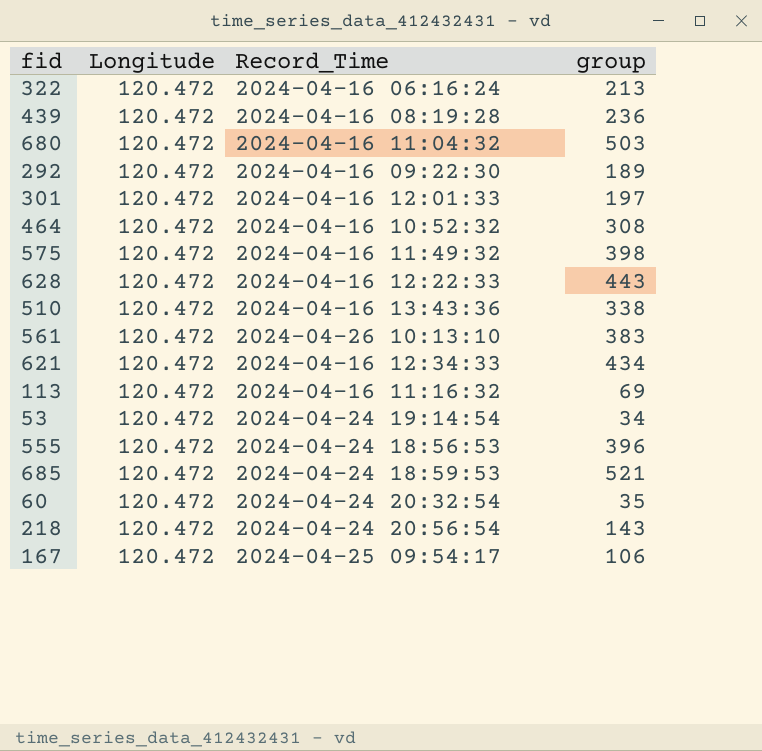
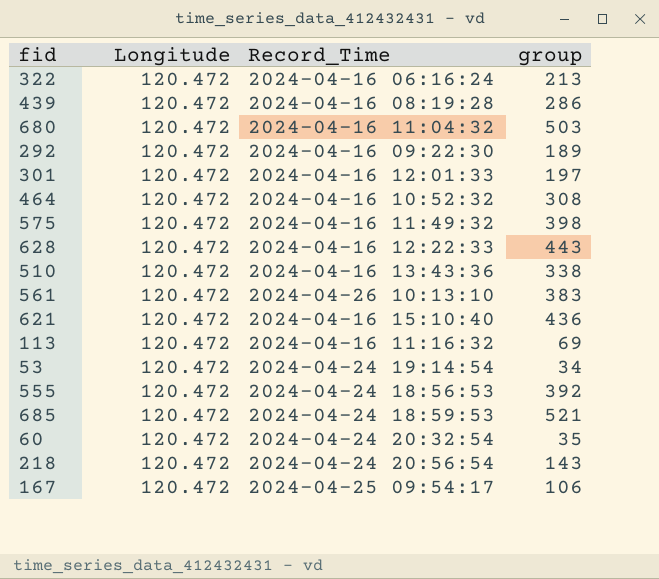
439 | group: 236 -> 286
621 | Record_Time: 2024-04-16 12:34:33 -> 2024-04-16 15:10:40
621 | group: 434 -> 436
555 | group: 396 -> 392

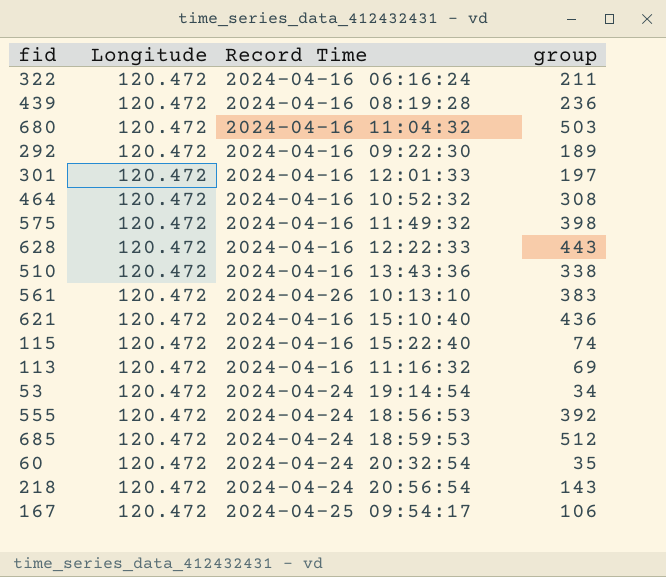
column name: Record_Time -> Record Time
322 | group: 213 -> 211
439 | group: 286 -> 236
row 115: none -> 120.472 | 2024-04-16 15:22:40 | 74
685 | group: 521 -> 512

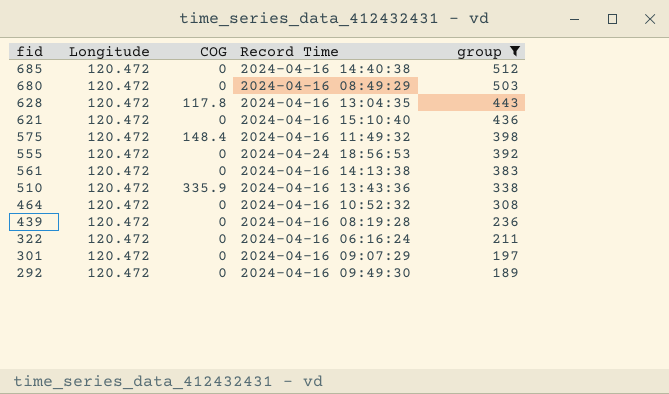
filter: none -> group >= 189
row order: none -> group descending
column COG | position: none -> 3
685 | Record Time: 2024-04-24 18:59:53 -> 2024-04-16 14:40:38
680 | Record Time: 2024-04-16 11:04:32 -> 2024-04-16 08:49:29
628 | Record Time: 2024-04-16 12:22:33 -> 2024-04-16 13:04:35
561 | Record Time: 2024-04-26 10:13:10 -> 2024-04-16 14:13:38
301 | Record Time: 2024-04-16 12:01:33 -> 2024-04-16 09:07:29
292 | Record Time: 2024-04-16 09:22:30 -> 2024-04-16 09:49:30

